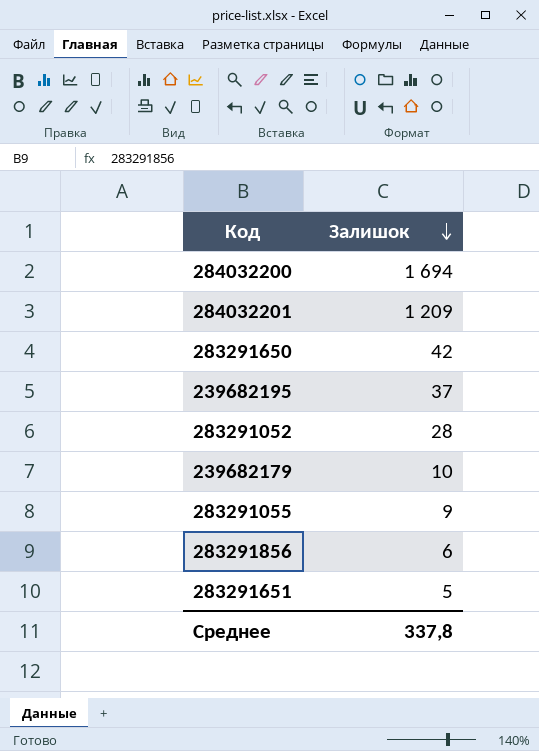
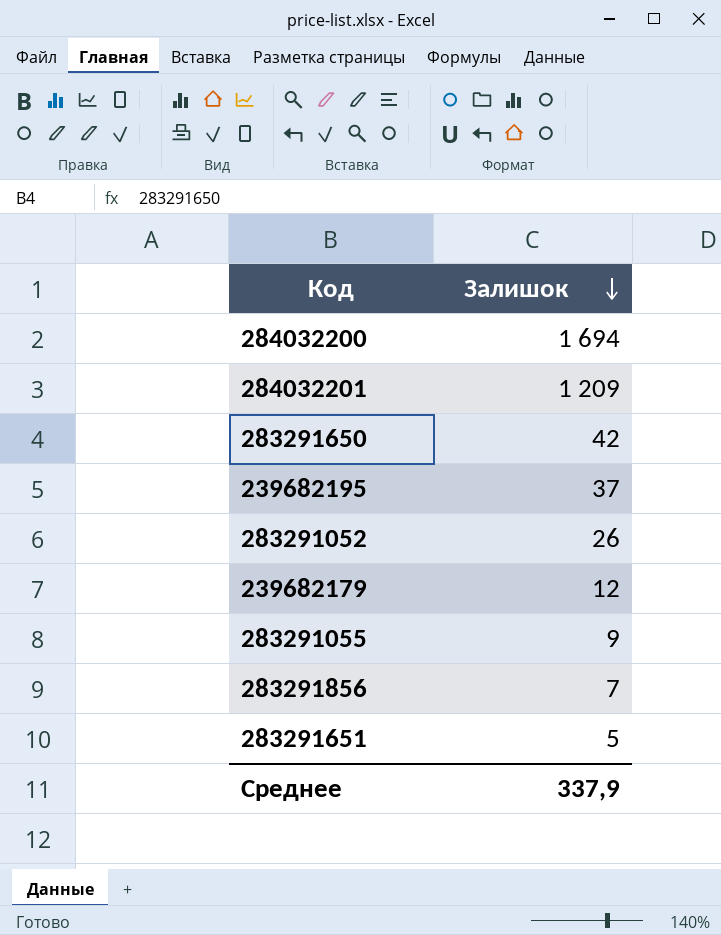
283291052 | Залишок: 28 -> 26
239682179 | Залишок: 10 -> 12
283291856 | Залишок: 6 -> 7
Среднее | Залишок: 337,8 -> 337,9

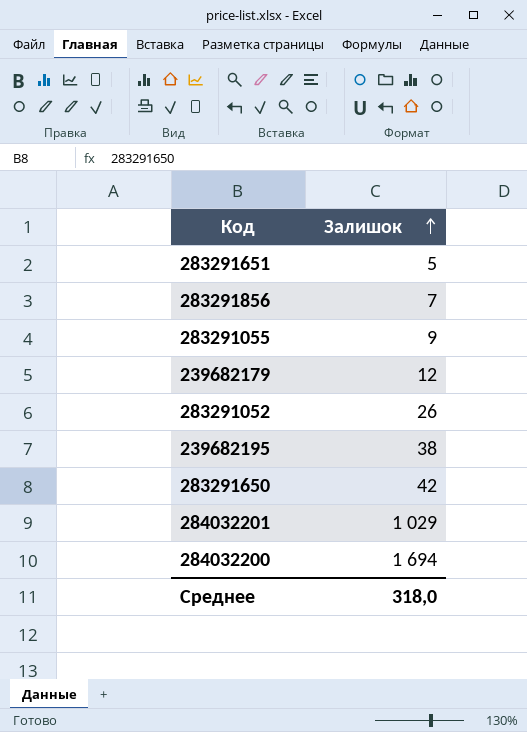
row order: Залишок descending -> Залишок ascending
239682195 | Залишок: 37 -> 38
284032201 | Залишок: 1 209 -> 1 029
Среднее | Залишок: 337,9 -> 318,0

